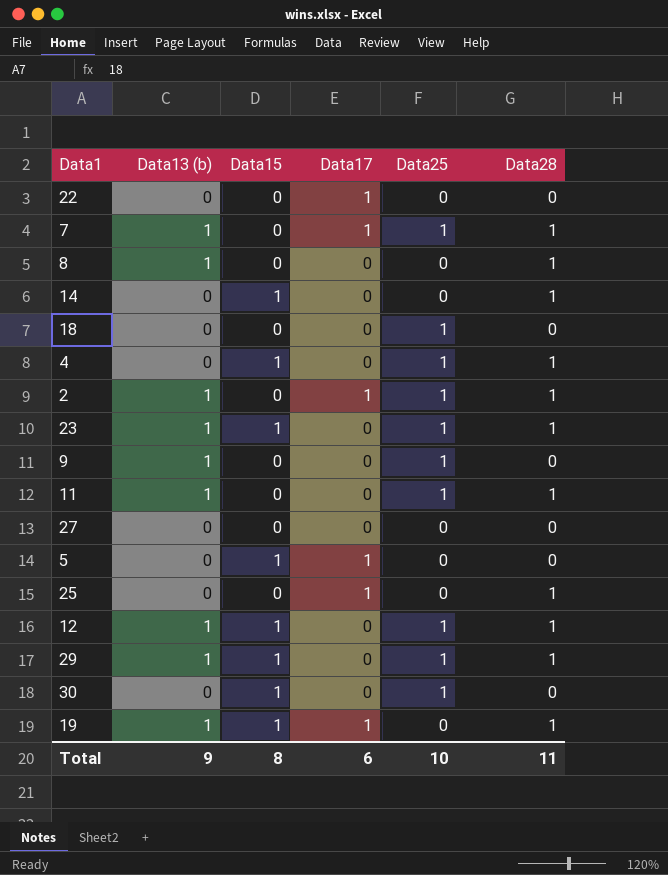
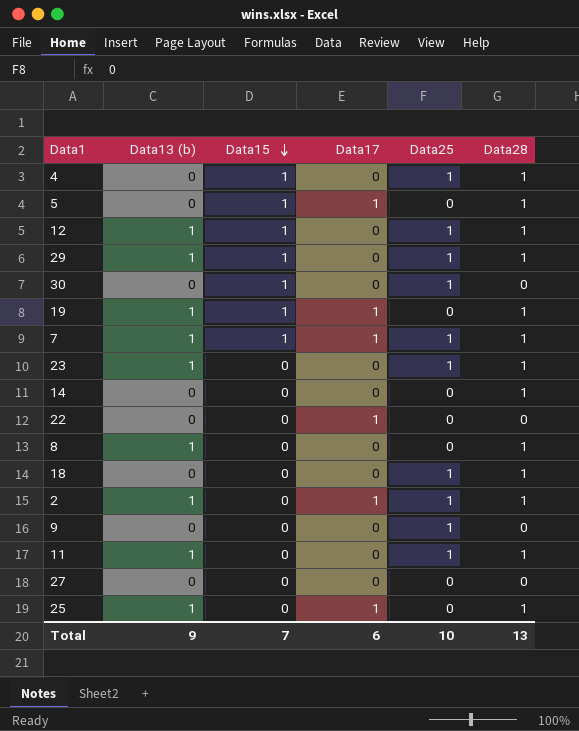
row order: none -> Data15 descending
5 | Data28: 0 -> 1
7 | Data15: 0 -> 1
23 | Data15: 1 -> 0
14 | Data15: 1 -> 0
18 | Data28: 0 -> 1
9 | Data13 (b): 1 -> 0
25 | Data13 (b): 0 -> 1
Total | Data15: 8 -> 7
Total | Data28: 11 -> 13

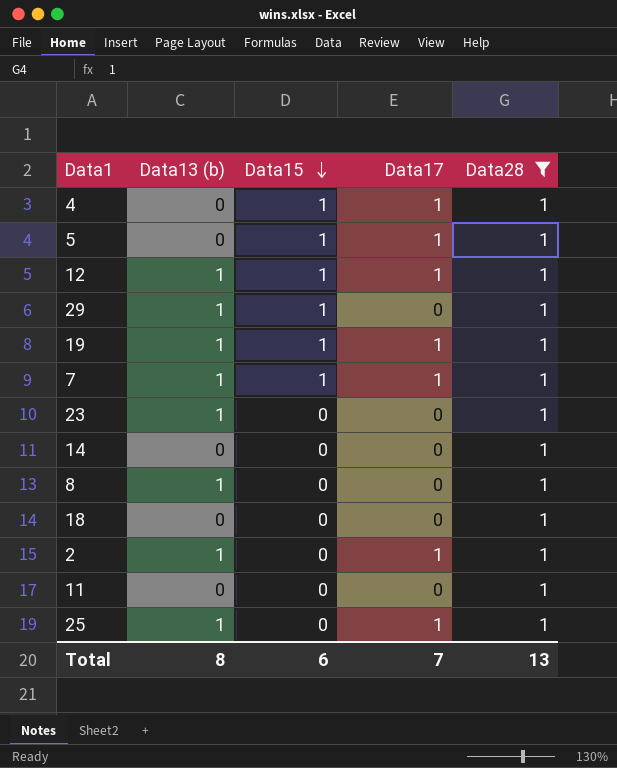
filter: none -> Data28 = 1
column Data25 | position: 5 -> none
4 | Data17: 0 -> 1
12 | Data17: 0 -> 1
11 | Data13 (b): 1 -> 0
Total | Data13 (b): 9 -> 8
Total | Data15: 7 -> 6
Total | Data17: 6 -> 7

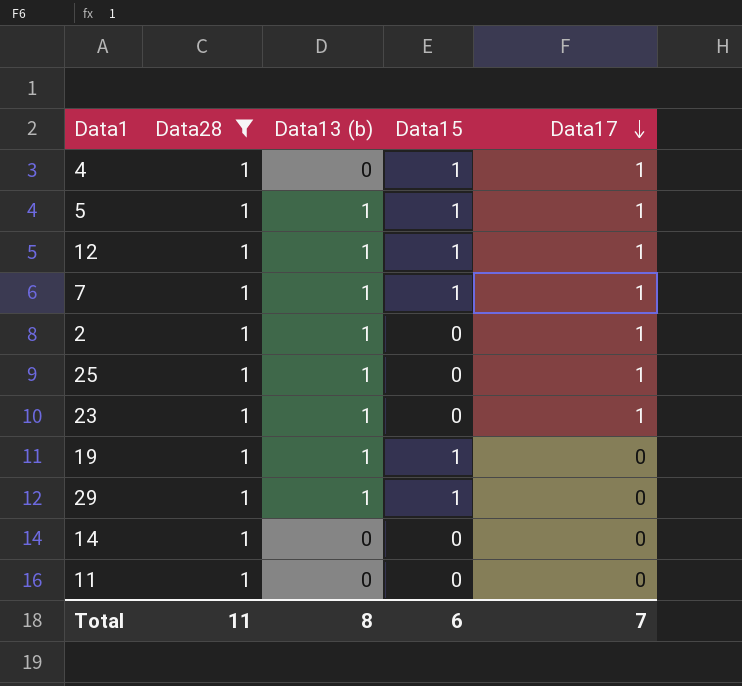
row order: Data15 descending -> Data17 descending
column Data28 | position: 5 -> 2
row 8: 1 | 0 | 0 | 1 -> none
row 18: 0 | 0 | 0 | 1 -> none
5 | Data13 (b): 0 -> 1
23 | Data17: 0 -> 1
19 | Data17: 1 -> 0
Total | Data28: 13 -> 11

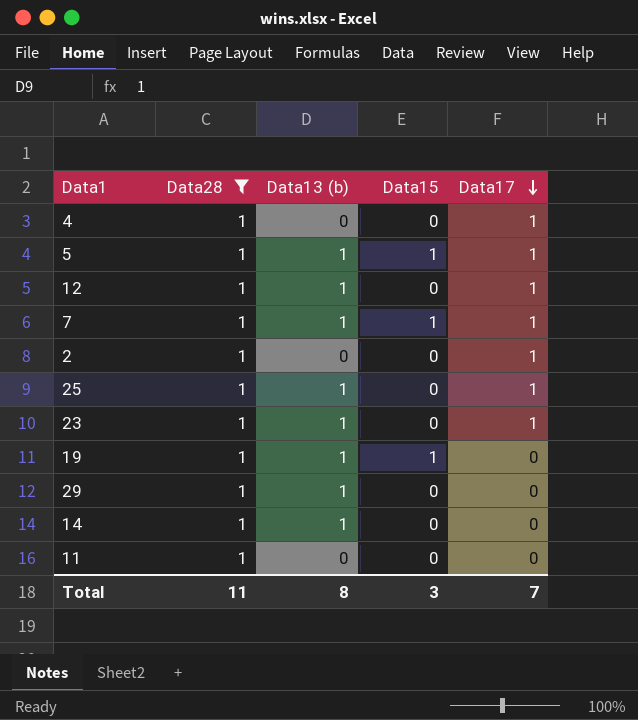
4 | Data15: 1 -> 0
12 | Data15: 1 -> 0
2 | Data13 (b): 1 -> 0
29 | Data15: 1 -> 0
14 | Data13 (b): 0 -> 1
Total | Data15: 6 -> 3

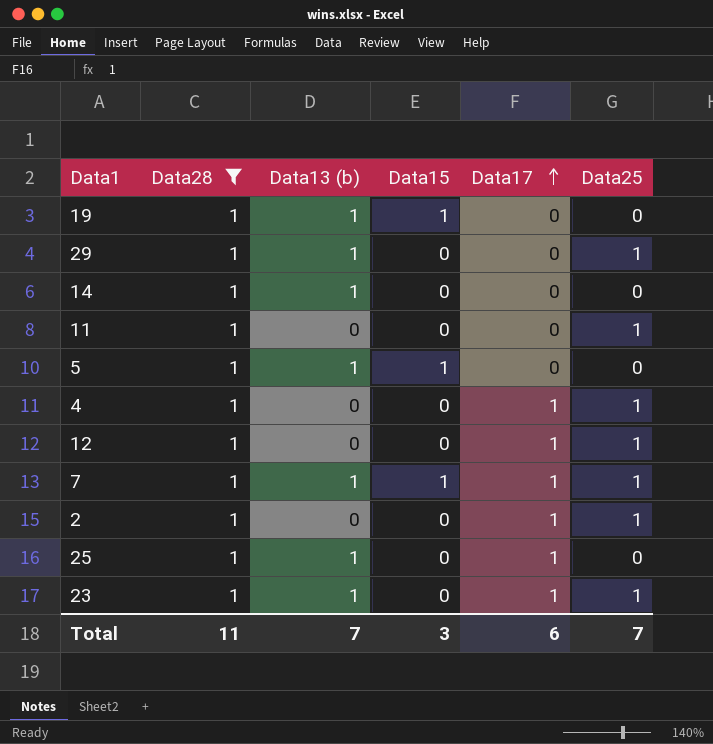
row order: Data17 descending -> Data17 ascending
column Data25 | position: none -> 6
5 | Data17: 1 -> 0
12 | Data13 (b): 1 -> 0
Total | Data13 (b): 8 -> 7
Total | Data17: 7 -> 6

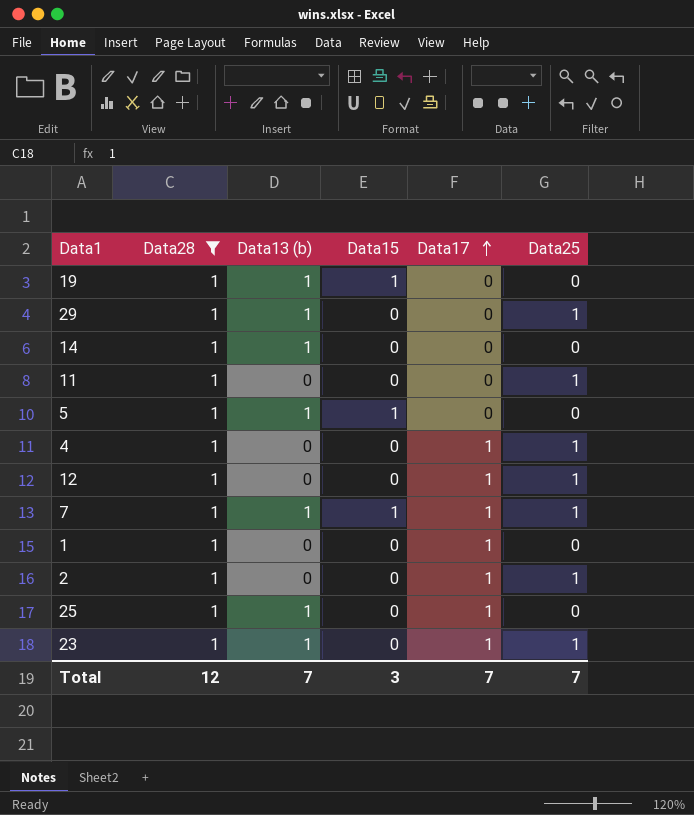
row 1: none -> 1 | 0 | 0 | 1 | 0
Total | Data28: 11 -> 12
Total | Data17: 6 -> 7

